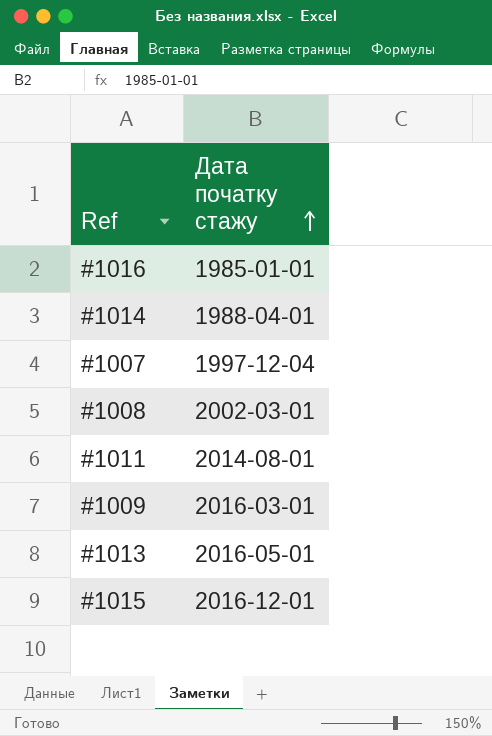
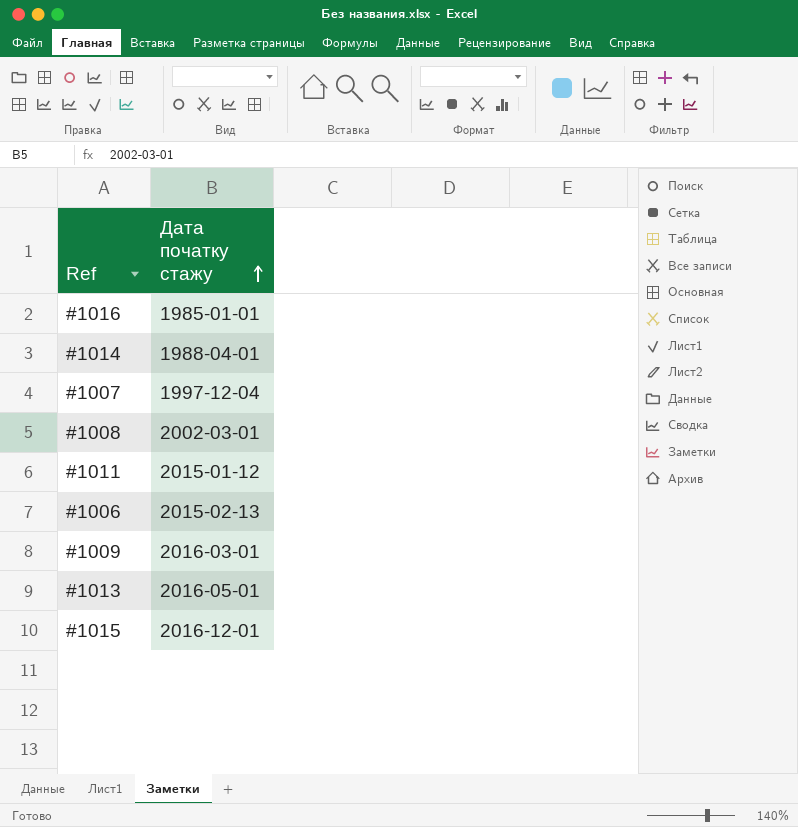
#1011 | Дата початку стажу: 2014-08-01 -> 2015-01-12
row #1006: none -> 2015-02-13

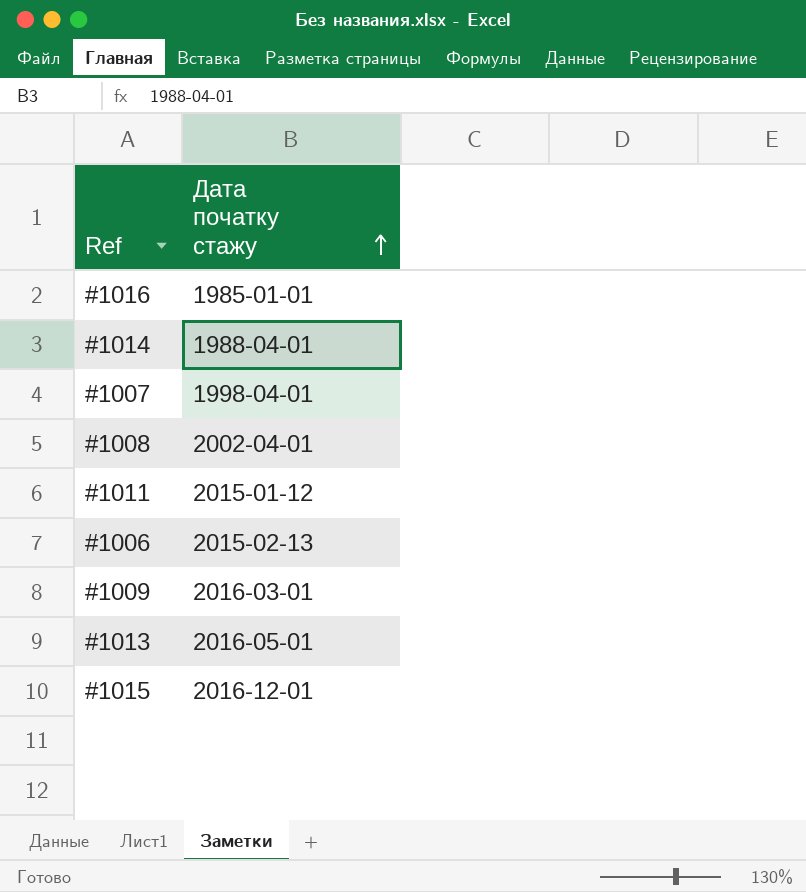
#1007 | Дата початку стажу: 1997-12-04 -> 1998-04-01
#1008 | Дата початку стажу: 2002-03-01 -> 2002-04-01

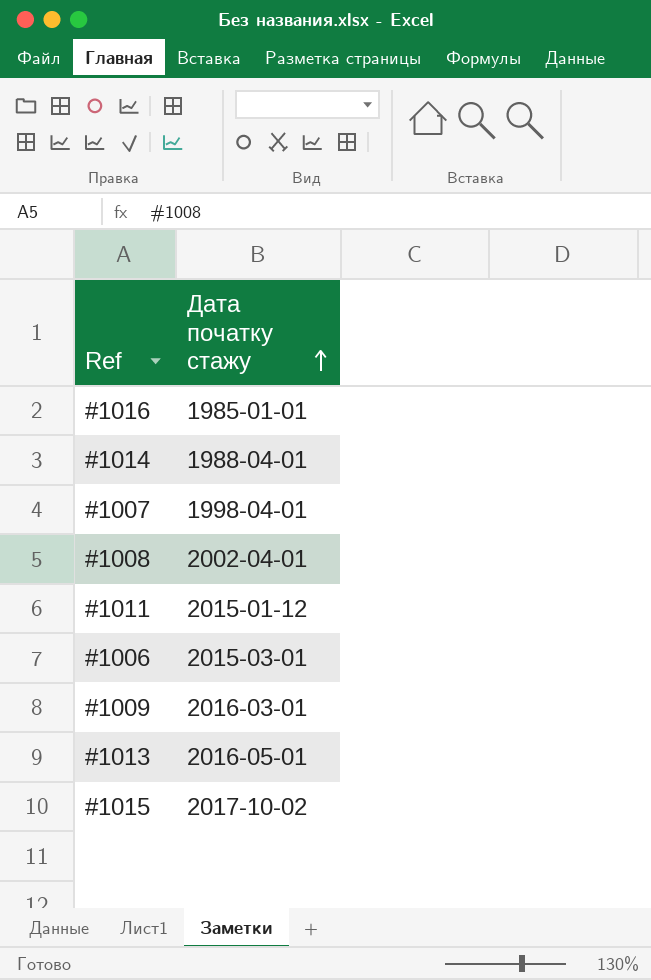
#1006 | Дата початку стажу: 2015-02-13 -> 2015-03-01
#1015 | Дата початку стажу: 2016-12-01 -> 2017-10-02

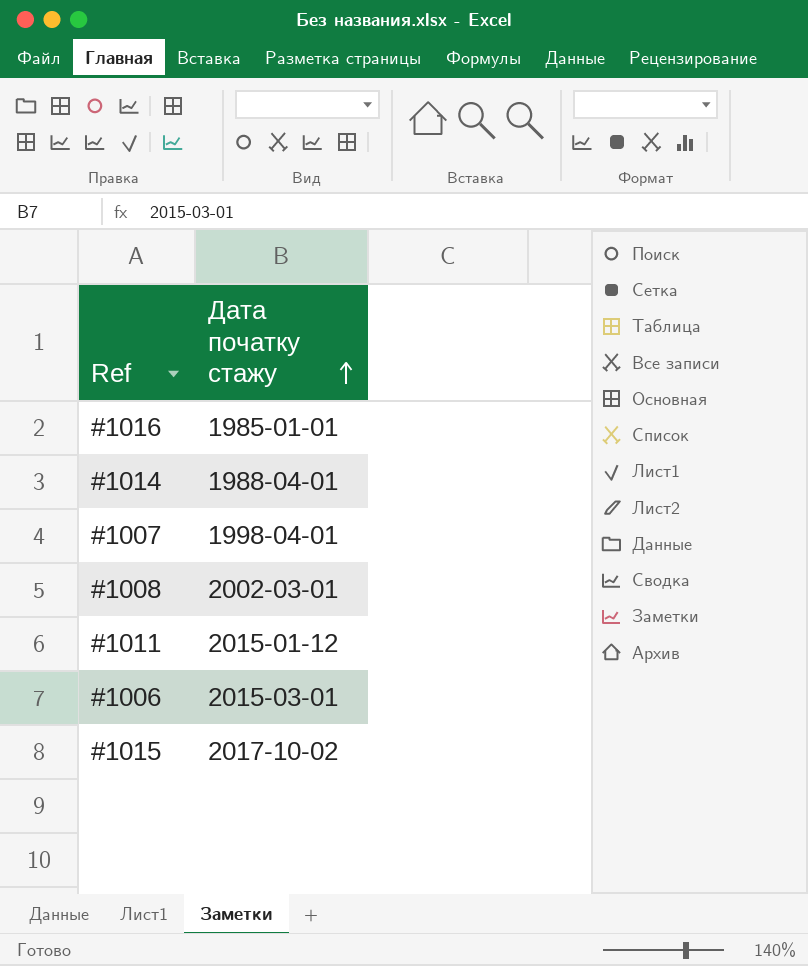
row #1009: 2016-03-01 -> none
row #1013: 2016-05-01 -> none
#1008 | Дата початку стажу: 2002-04-01 -> 2002-03-01

